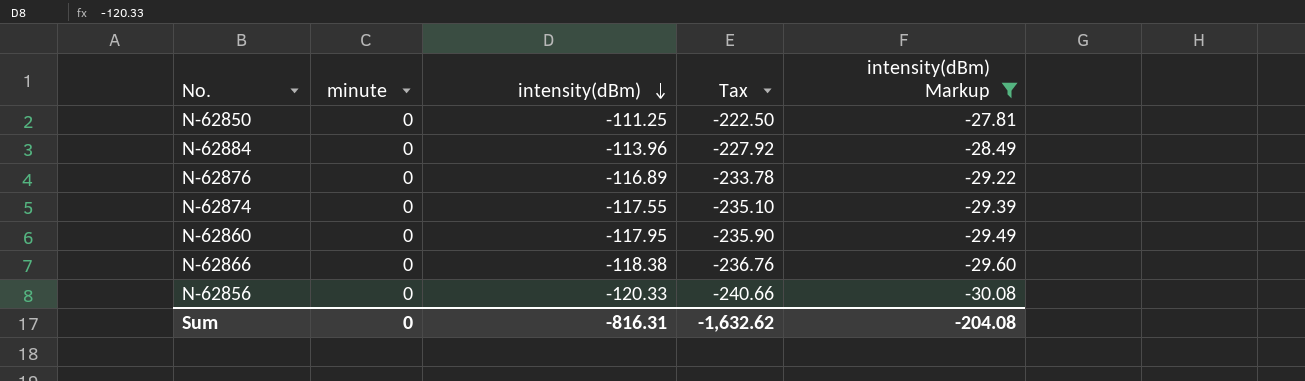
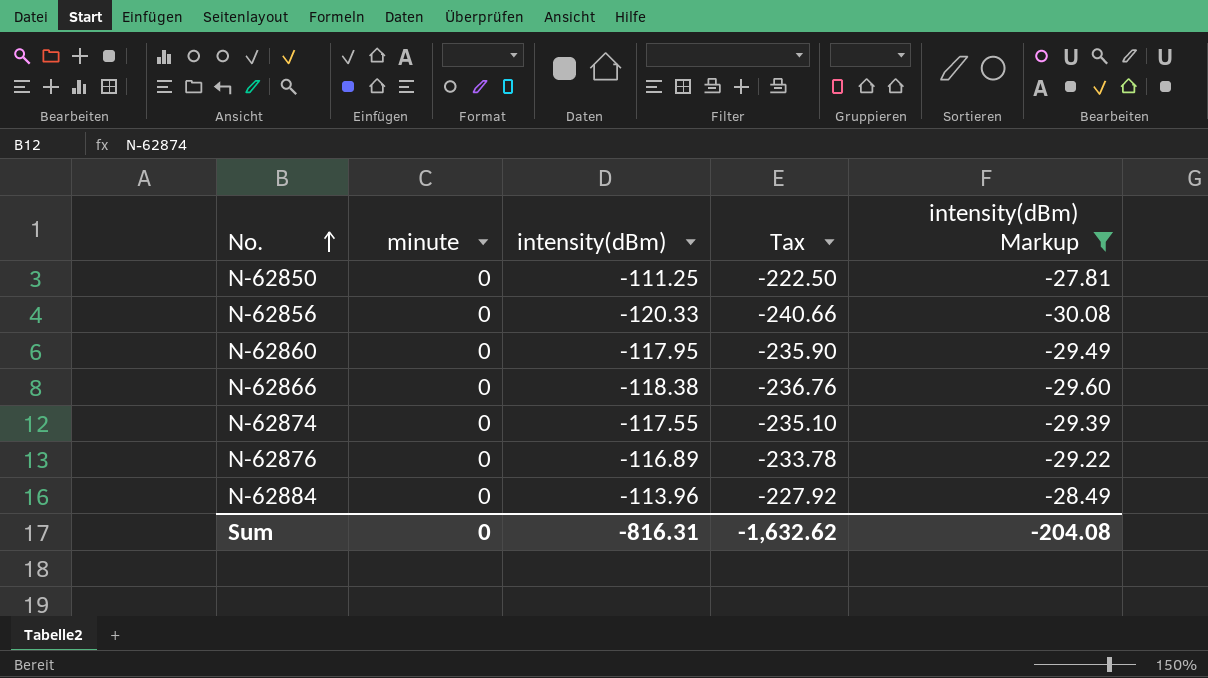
row order: intensity(dBm) descending -> No. ascending

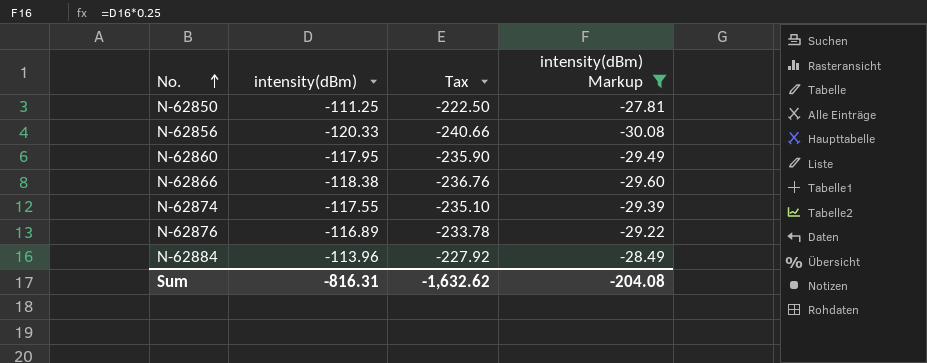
column minute | position: 2 -> none

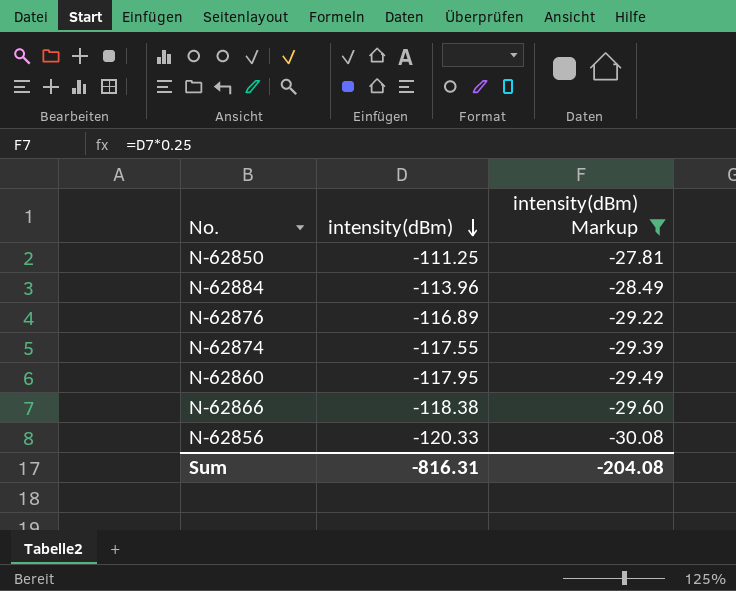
row order: No. ascending -> intensity(dBm) descending
column Tax | formula: [intensity(dBm)] * 2 -> none

